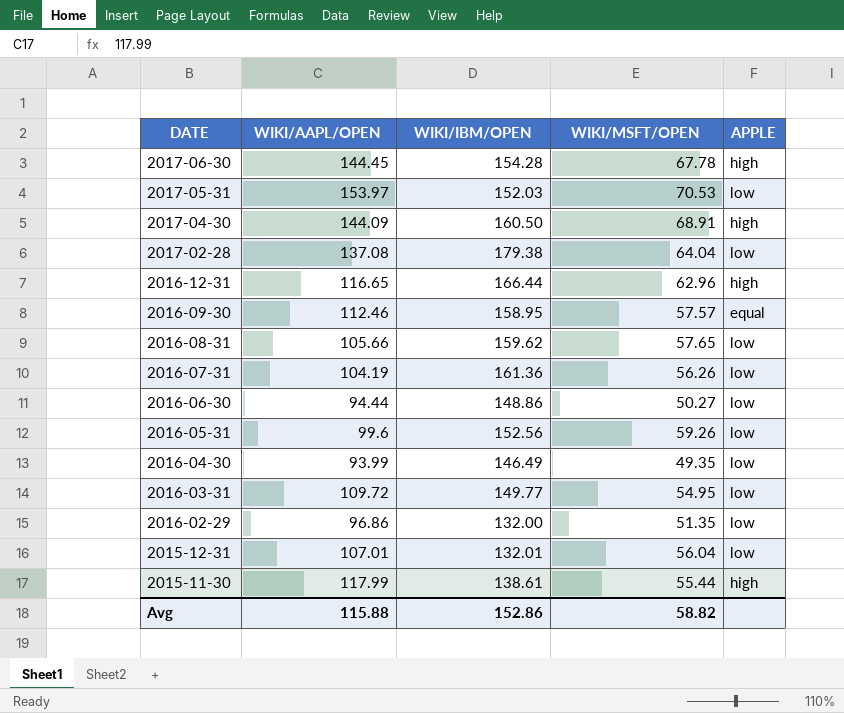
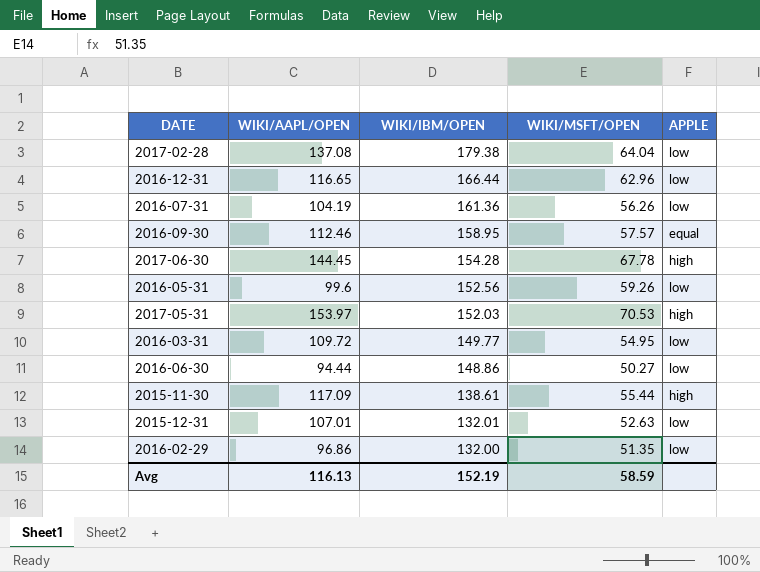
row order: DATE descending -> WIKI/IBM/OPEN descending
row 2017-04-30: 144.09 | 160.50 | 68.91 | high -> none
row 2016-08-31: 105.66 | 159.62 | 57.65 | low -> none
row 2016-04-30: 93.99 | 146.49 | 49.35 | low -> none
2016-12-31 | APPLE: high -> low
2017-05-31 | APPLE: low -> high
2015-11-30 | WIKI/AAPL/OPEN: 117.99 -> 117.09
2015-12-31 | WIKI/MSFT/OPEN: 56.04 -> 52.63
Avg | WIKI/AAPL/OPEN: 115.88 -> 116.13
Avg | WIKI/IBM/OPEN: 152.86 -> 152.19
Avg | WIKI/MSFT/OPEN: 58.82 -> 58.59

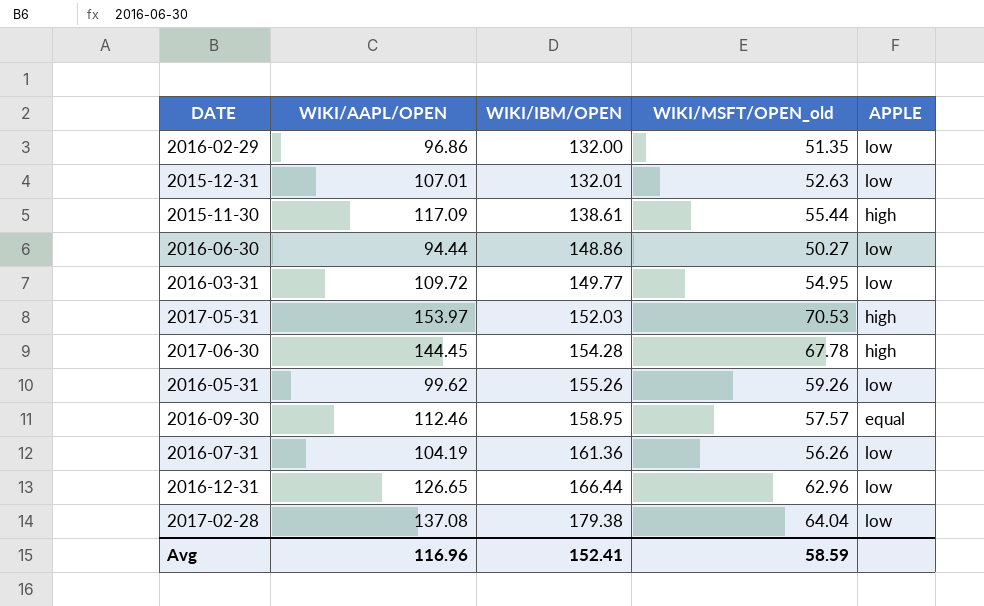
row order: WIKI/IBM/OPEN descending -> WIKI/IBM/OPEN ascending
column name: WIKI/MSFT/OPEN -> WIKI/MSFT/OPEN_old
2016-05-31 | WIKI/AAPL/OPEN: 99.6 -> 99.62
2016-05-31 | WIKI/IBM/OPEN: 152.56 -> 155.26
2016-12-31 | WIKI/AAPL/OPEN: 116.65 -> 126.65
Avg | WIKI/AAPL/OPEN: 116.13 -> 116.96
Avg | WIKI/IBM/OPEN: 152.19 -> 152.41

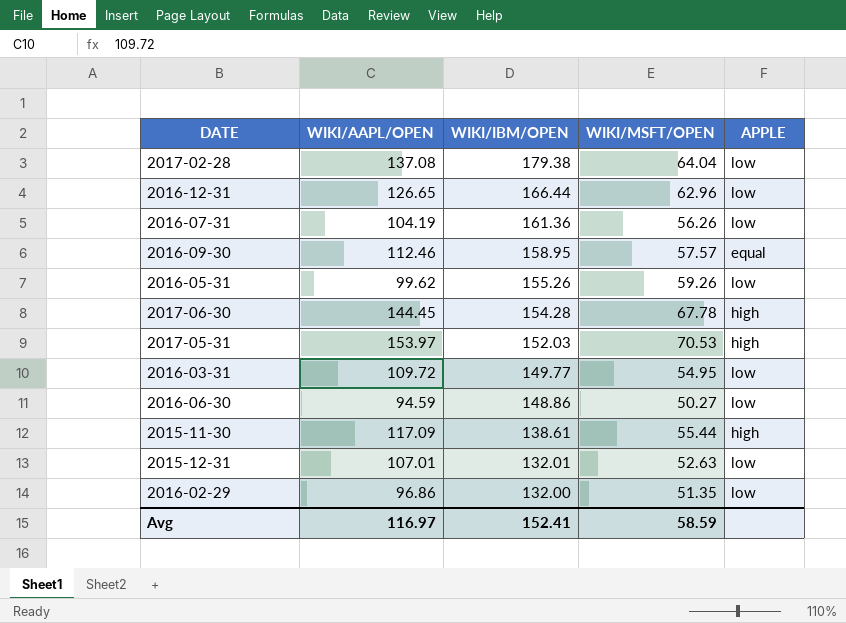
row order: WIKI/IBM/OPEN ascending -> WIKI/IBM/OPEN descending
column name: WIKI/MSFT/OPEN_old -> WIKI/MSFT/OPEN
2016-06-30 | WIKI/AAPL/OPEN: 94.44 -> 94.59
Avg | WIKI/AAPL/OPEN: 116.96 -> 116.97

